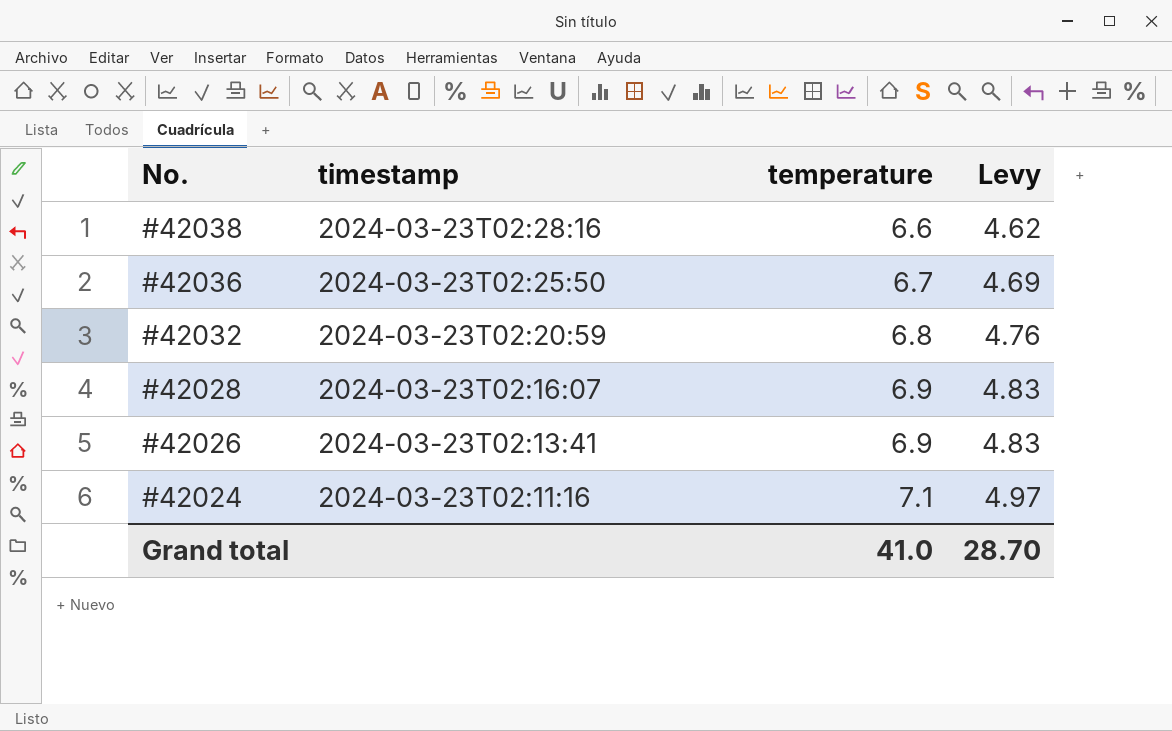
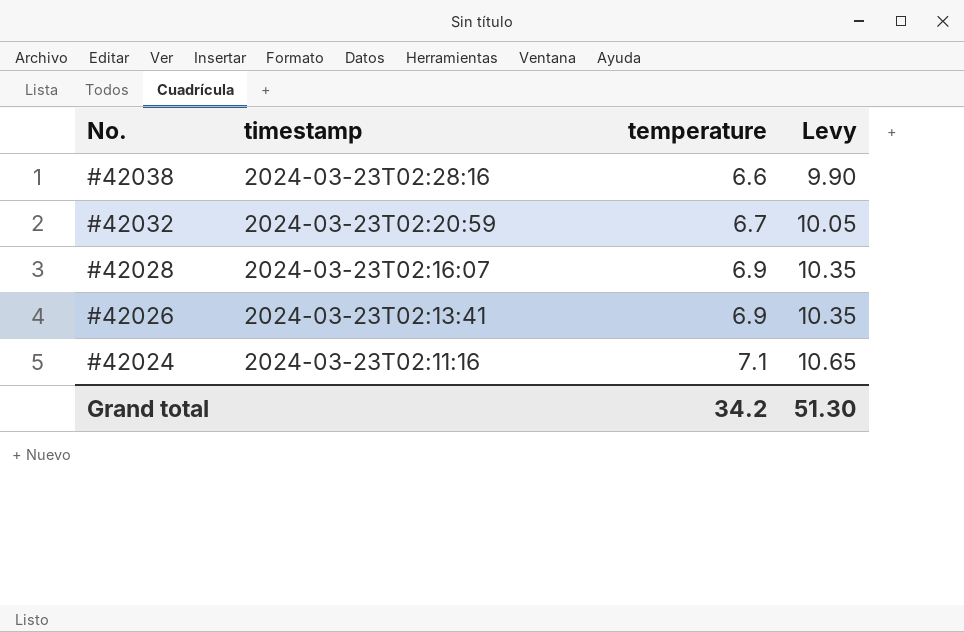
column Levy | formula: [temperature] * 0.7 -> [temperature] * 1.5
row #42036: 2024-03-23T02:25:50 | 6.7 | 4.69 -> none
#42032 | temperature: 6.8 -> 6.7
Grand total | temperature: 41.0 -> 34.2
Grand total | Levy: 28.70 -> 51.30

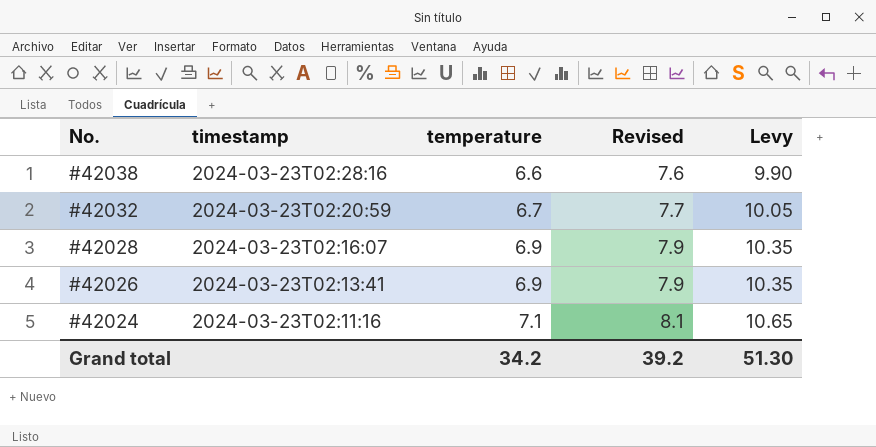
column Revised | formula: none -> [temperature] + 1

